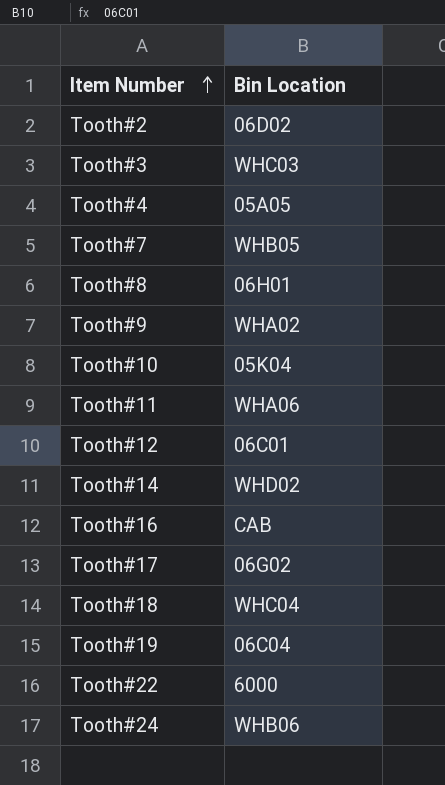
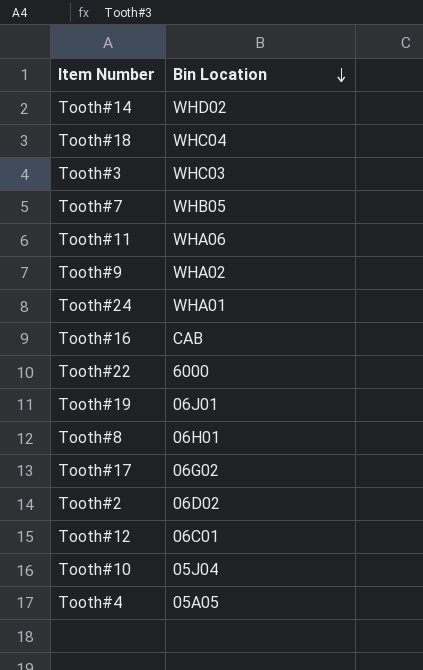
row order: Item Number ascending -> Bin Location descending
Tooth#24 | Bin Location: WHB06 -> WHA01
Tooth#19 | Bin Location: 06C04 -> 06J01
Tooth#10 | Bin Location: 05K04 -> 05J04

